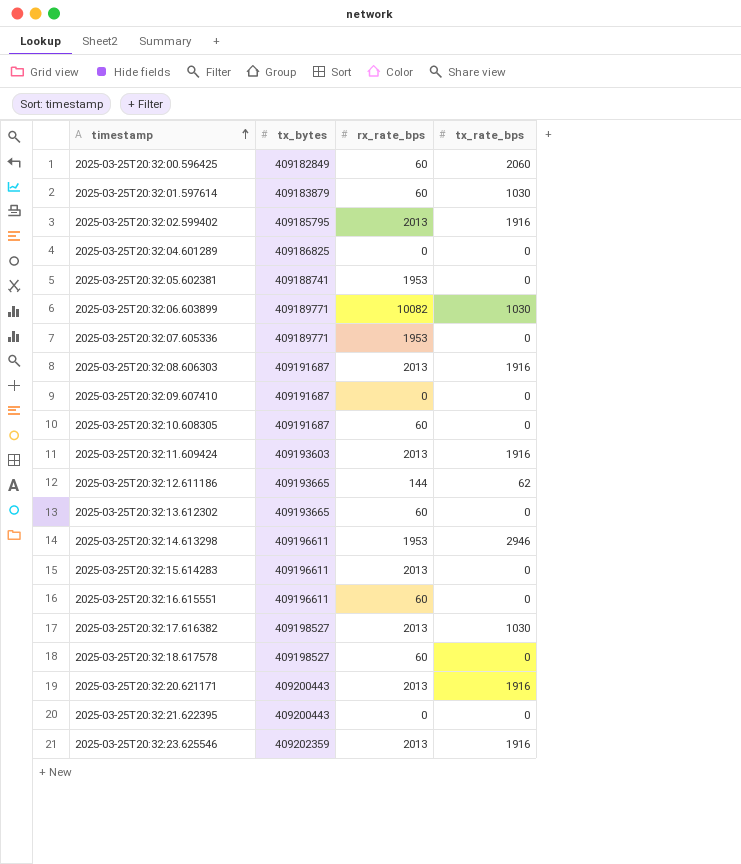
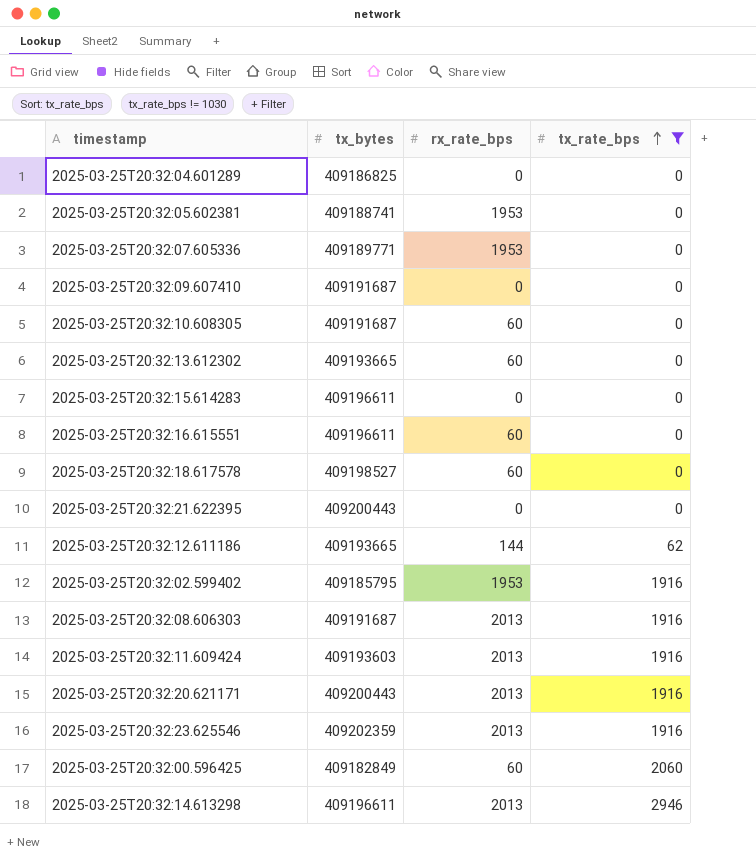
filter: none -> tx_rate_bps != 1030
row order: timestamp ascending -> tx_rate_bps ascending
2025-03-25T20:32:15.614283 | rx_rate_bps: 2013 -> 0
2025-03-25T20:32:02.599402 | rx_rate_bps: 2013 -> 1953
2025-03-25T20:32:14.613298 | rx_rate_bps: 1953 -> 2013

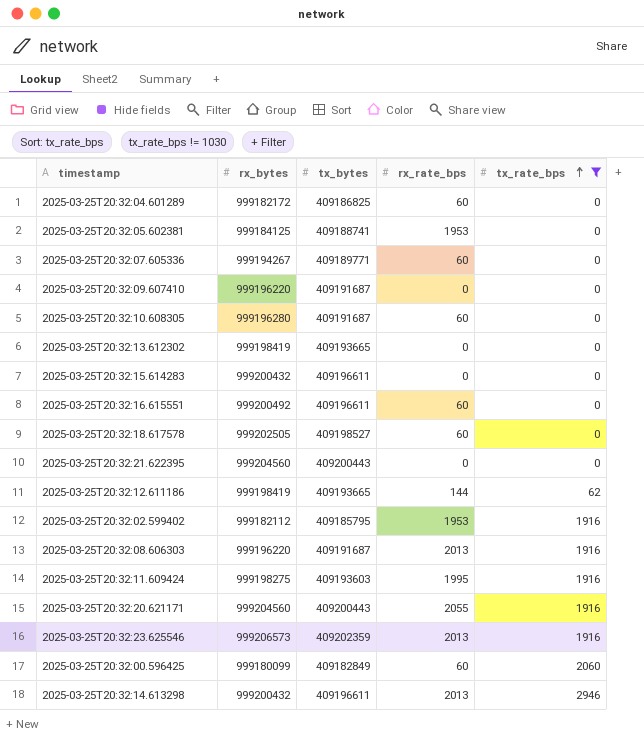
column rx_bytes | position: none -> 2
2025-03-25T20:32:04.601289 | rx_rate_bps: 0 -> 60
2025-03-25T20:32:07.605336 | rx_rate_bps: 1953 -> 60
2025-03-25T20:32:13.612302 | rx_rate_bps: 60 -> 0
2025-03-25T20:32:11.609424 | rx_rate_bps: 2013 -> 1995
2025-03-25T20:32:20.621171 | rx_rate_bps: 2013 -> 2055

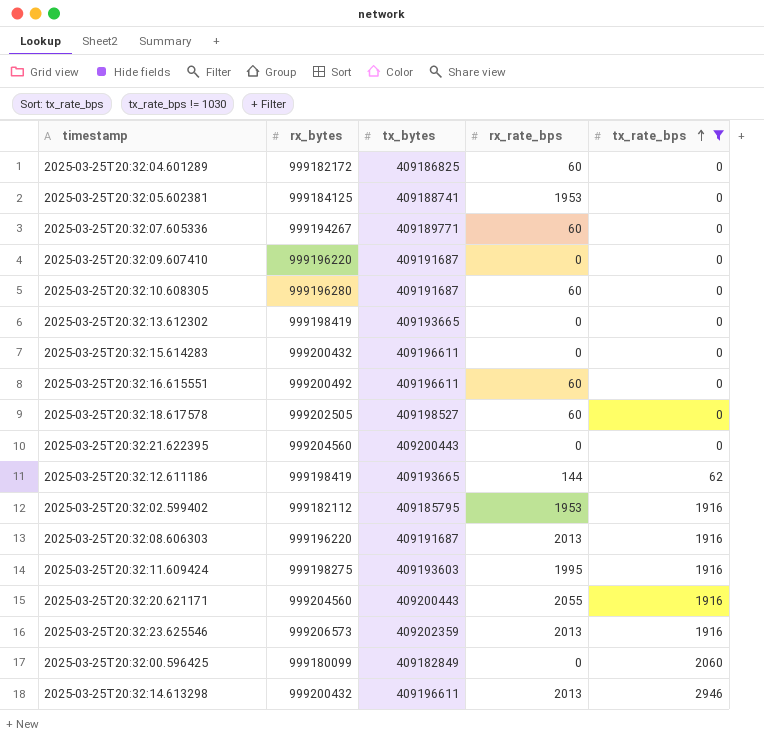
2025-03-25T20:32:00.596425 | rx_rate_bps: 60 -> 0

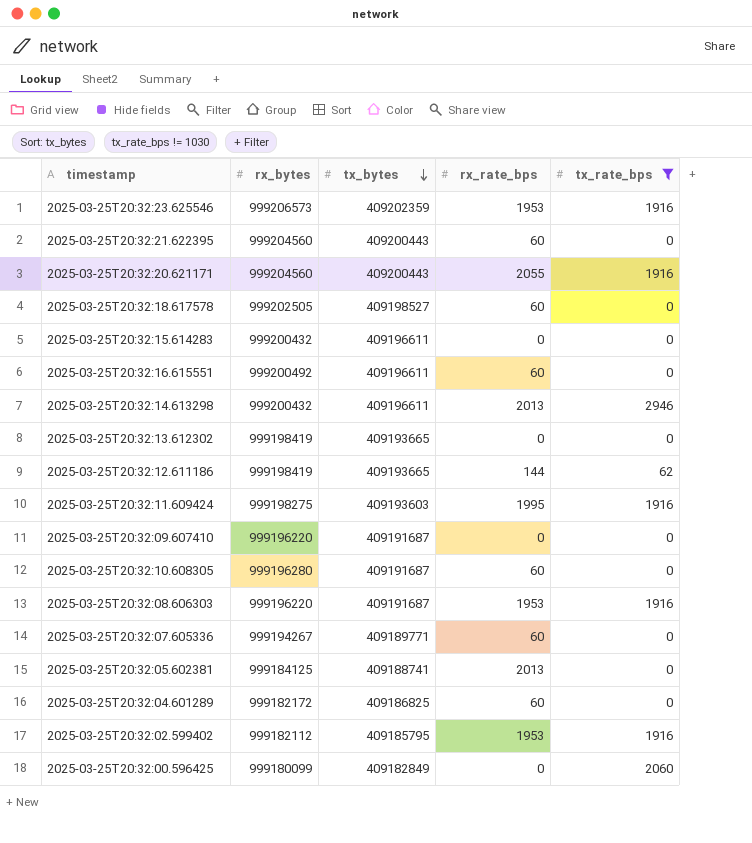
row order: tx_rate_bps ascending -> tx_bytes descending
2025-03-25T20:32:23.625546 | rx_rate_bps: 2013 -> 1953
2025-03-25T20:32:21.622395 | rx_rate_bps: 0 -> 60
2025-03-25T20:32:08.606303 | rx_rate_bps: 2013 -> 1953
2025-03-25T20:32:05.602381 | rx_rate_bps: 1953 -> 2013

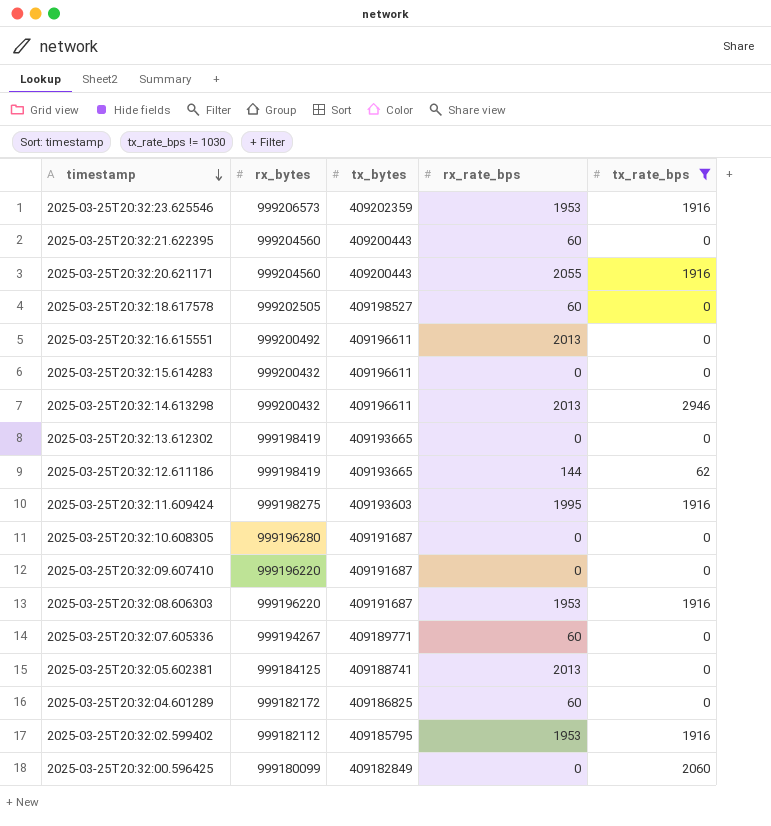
row order: tx_bytes descending -> timestamp descending
2025-03-25T20:32:16.615551 | rx_rate_bps: 60 -> 2013
2025-03-25T20:32:10.608305 | rx_rate_bps: 60 -> 0

